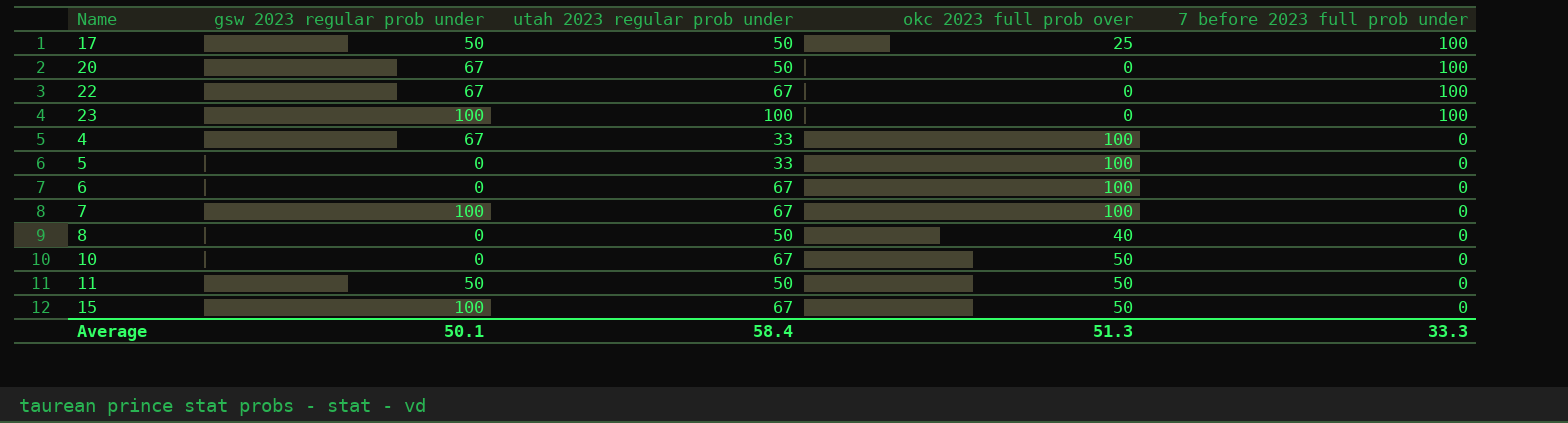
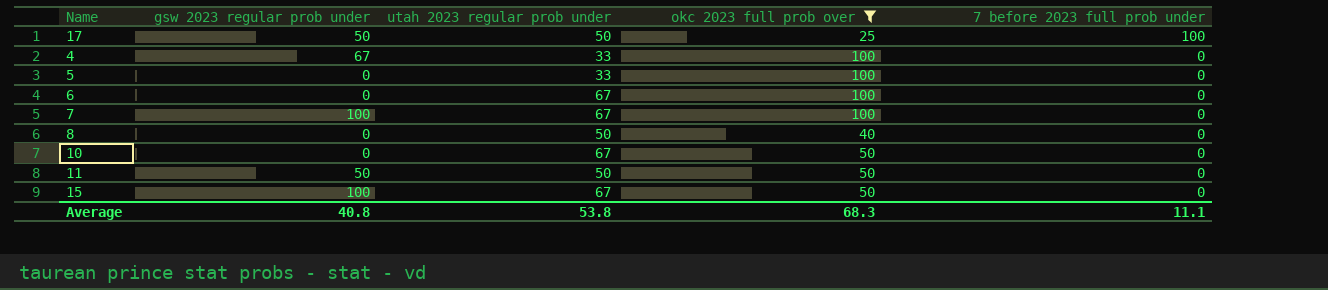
filter: none -> okc 2023 full prob over != 0
Average | gsw 2023 regular prob under: 50.1 -> 40.8
Average | utah 2023 regular prob under: 58.4 -> 53.8
Average | okc 2023 full prob over: 51.3 -> 68.3
Average | 7 before 2023 full prob under: 33.3 -> 11.1

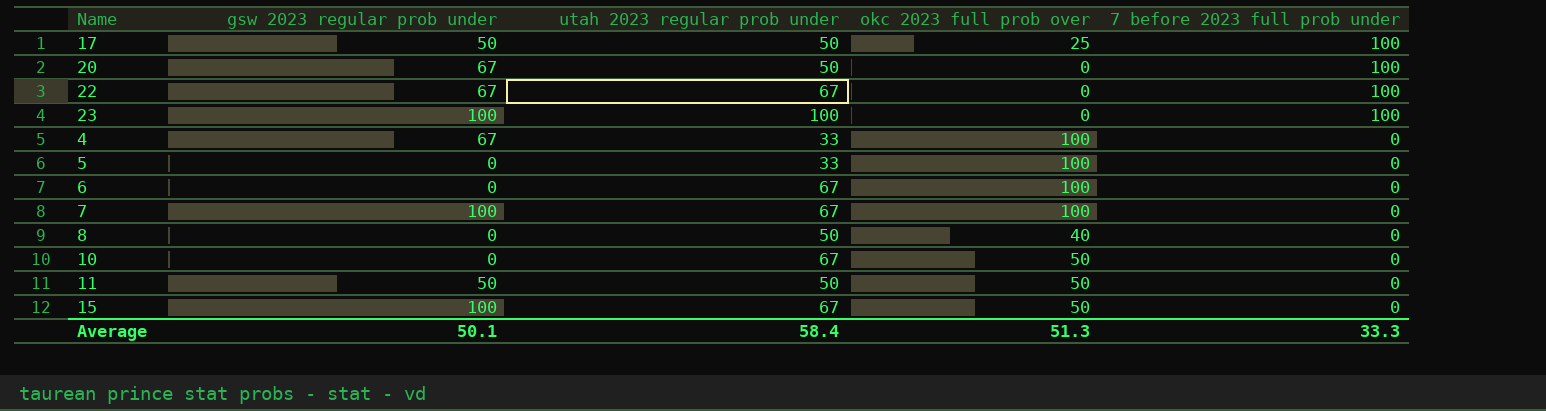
filter: okc 2023 full prob over != 0 -> none
Average | gsw 2023 regular prob under: 40.8 -> 50.1
Average | utah 2023 regular prob under: 53.8 -> 58.4
Average | okc 2023 full prob over: 68.3 -> 51.3
Average | 7 before 2023 full prob under: 11.1 -> 33.3

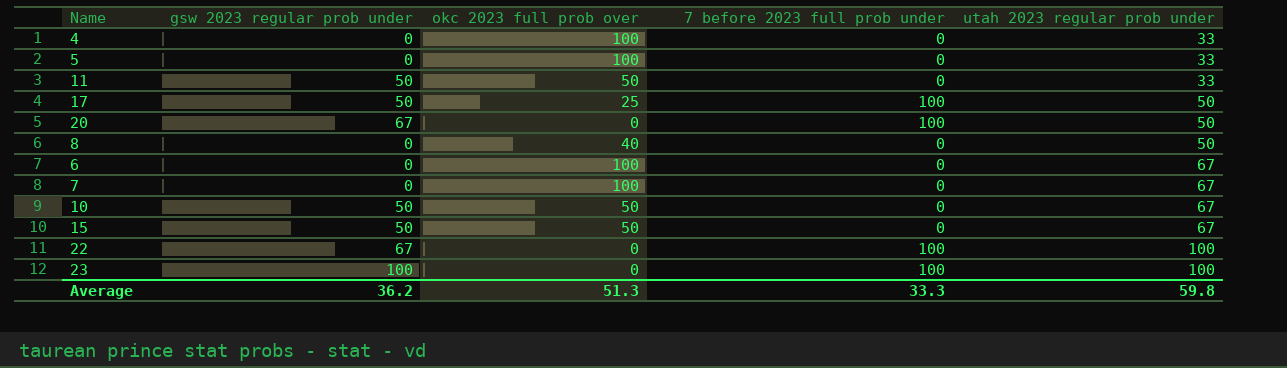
row order: 7 before 2023 full prob under descending -> utah 2023 regular prob under ascending
column utah 2023 regular prob under | position: 3 -> 5
4 | gsw 2023 regular prob under: 67 -> 0
11 | utah 2023 regular prob under: 50 -> 33
7 | gsw 2023 regular prob under: 100 -> 0
10 | gsw 2023 regular prob under: 0 -> 50
15 | gsw 2023 regular prob under: 100 -> 50
22 | utah 2023 regular prob under: 67 -> 100
Average | gsw 2023 regular prob under: 50.1 -> 36.2
Average | utah 2023 regular prob under: 58.4 -> 59.8

